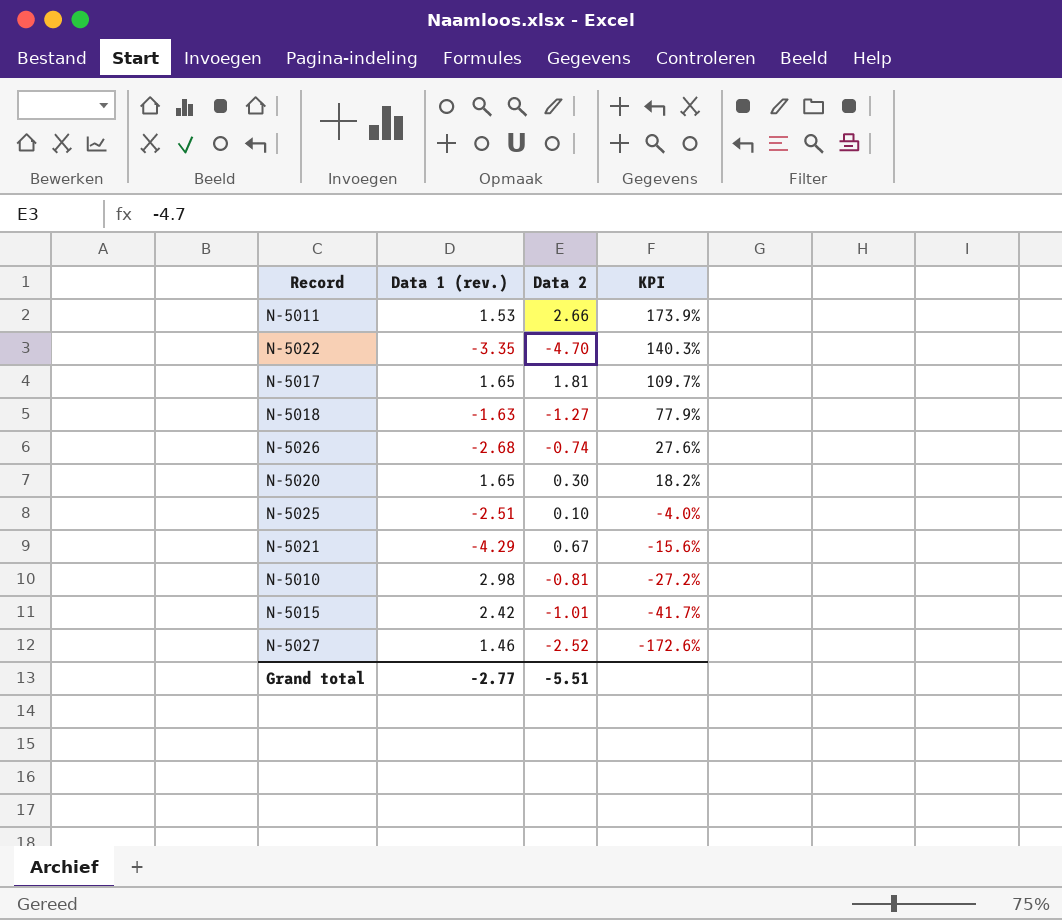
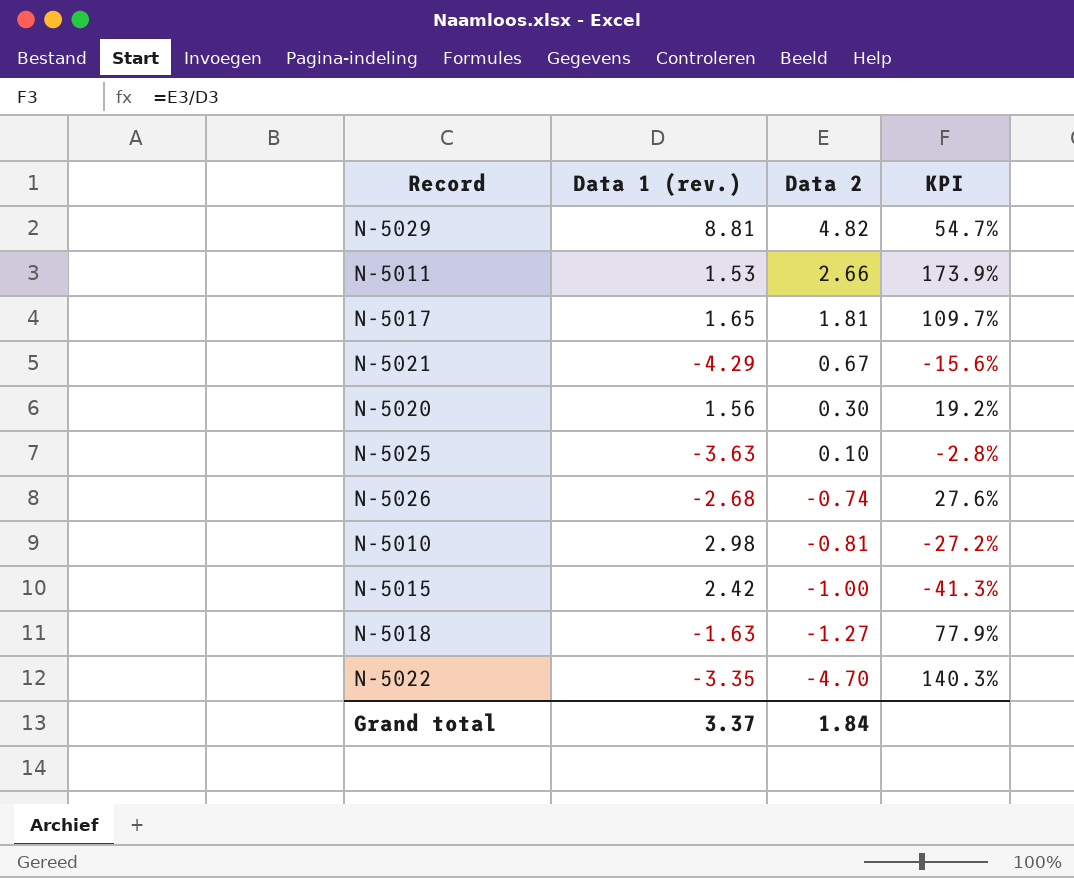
row order: KPI descending -> Data 2 descending
row N-5027: 1.46 | -2.52 | -172.6% -> none
row N-5029: none -> 8.81 | 4.82 | 54.7%
N-5020 | Data 1 (rev.): 1.65 -> 1.56
N-5020 | KPI: 18.2% -> 19.2%
N-5025 | Data 1 (rev.): -2.51 -> -3.63
N-5025 | KPI: -4.0% -> -2.8%
N-5015 | Data 2: -1.01 -> -1.00
N-5015 | KPI: -41.7% -> -41.3%
Grand total | Data 1 (rev.): -2.77 -> 3.37
Grand total | Data 2: -5.51 -> 1.84

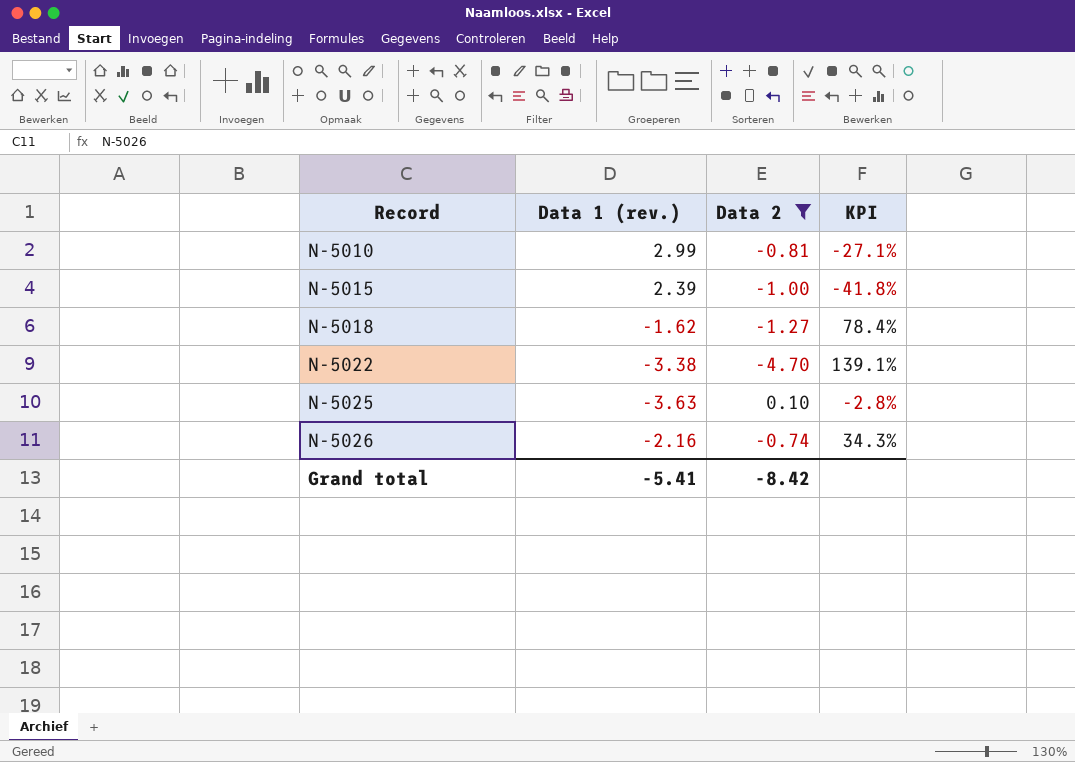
filter: none -> Data 2 <= 0.10
row order: Data 2 descending -> Record ascending
N-5010 | Data 1 (rev.): 2.98 -> 2.99
N-5010 | KPI: -27.2% -> -27.1%
N-5015 | Data 1 (rev.): 2.42 -> 2.39
N-5015 | KPI: -41.3% -> -41.8%
N-5018 | Data 1 (rev.): -1.63 -> -1.62
N-5018 | KPI: 77.9% -> 78.4%
N-5022 | Data 1 (rev.): -3.35 -> -3.38
N-5022 | KPI: 140.3% -> 139.1%
N-5026 | Data 1 (rev.): -2.68 -> -2.16
N-5026 | KPI: 27.6% -> 34.3%
Grand total | Data 1 (rev.): 3.37 -> -5.41
Grand total | Data 2: 1.84 -> -8.42

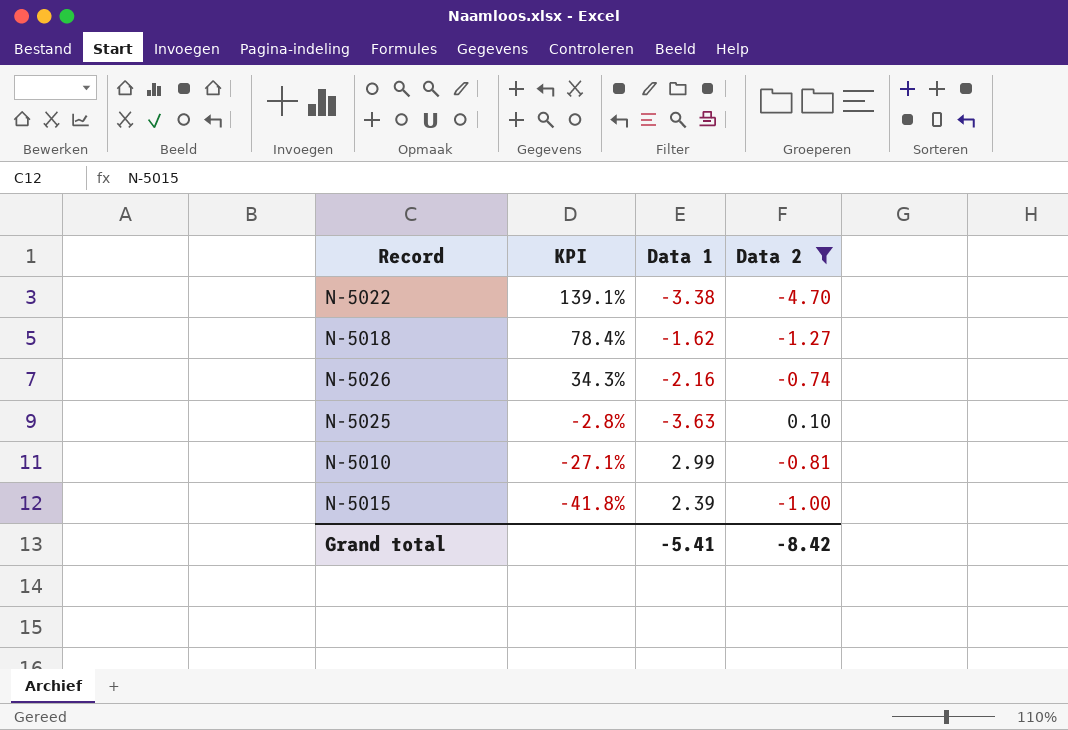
row order: Record ascending -> KPI descending
column KPI | position: 4 -> 2
column name: Data 1 (rev.) -> Data 1

